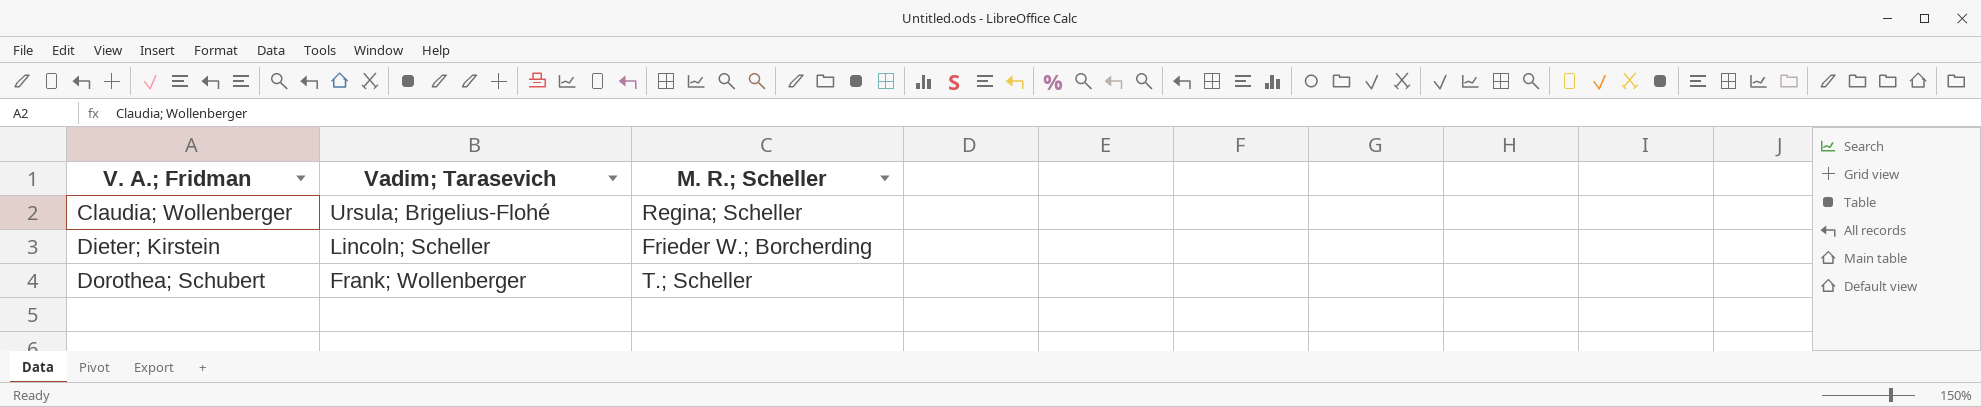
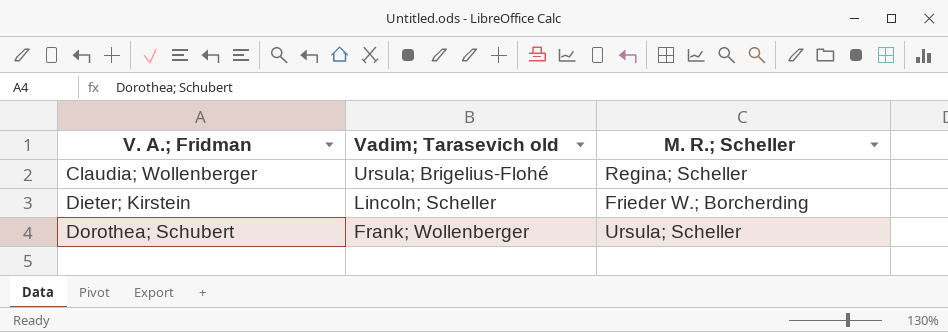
column name: Vadim; Tarasevich -> Vadim; Tarasevich old
Dorothea; Schubert | M. R.; Scheller: T.; Scheller -> Ursula; Scheller

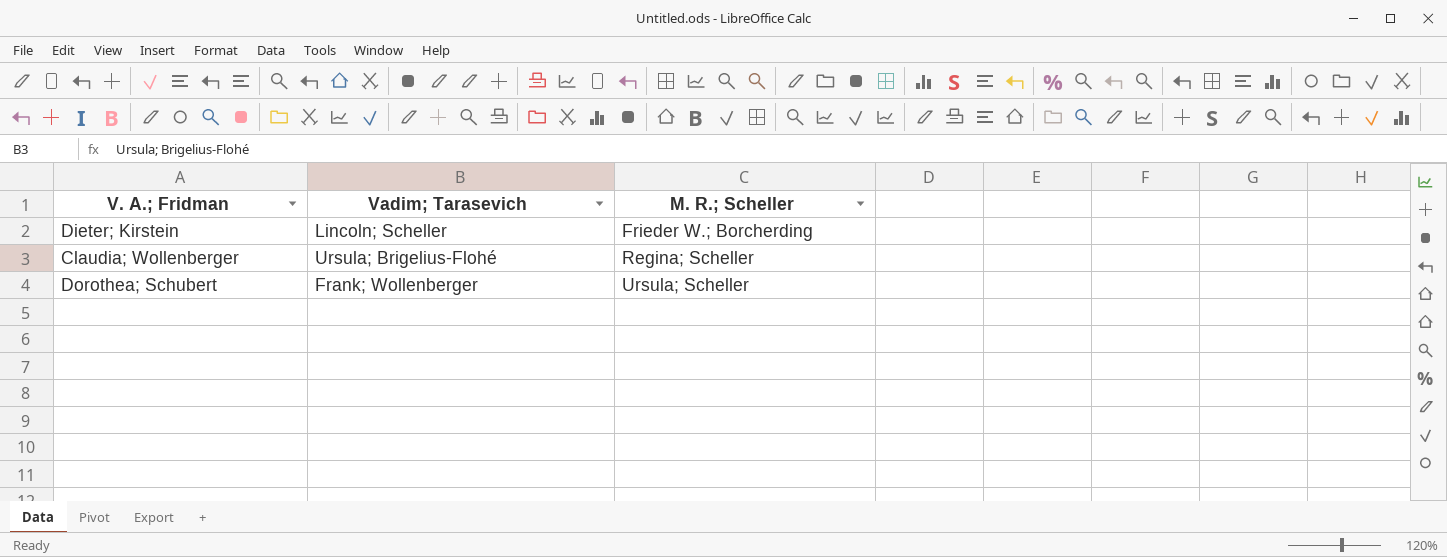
row order: V. A.; Fridman ascending -> M. R.; Scheller ascending
column name: Vadim; Tarasevich old -> Vadim; Tarasevich

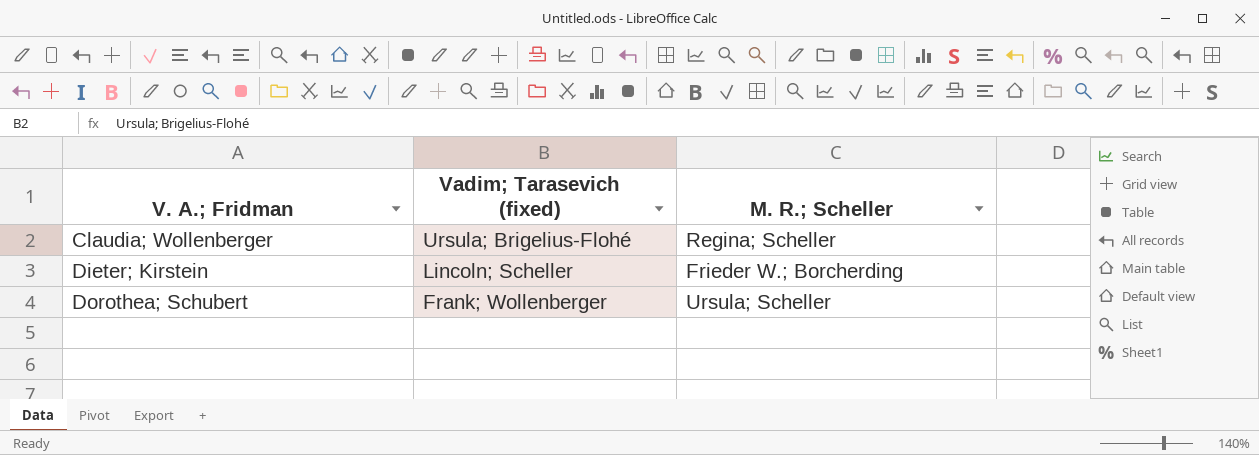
row order: M. R.; Scheller ascending -> V. A.; Fridman ascending
column name: Vadim; Tarasevich -> Vadim; Tarasevich (fixed)

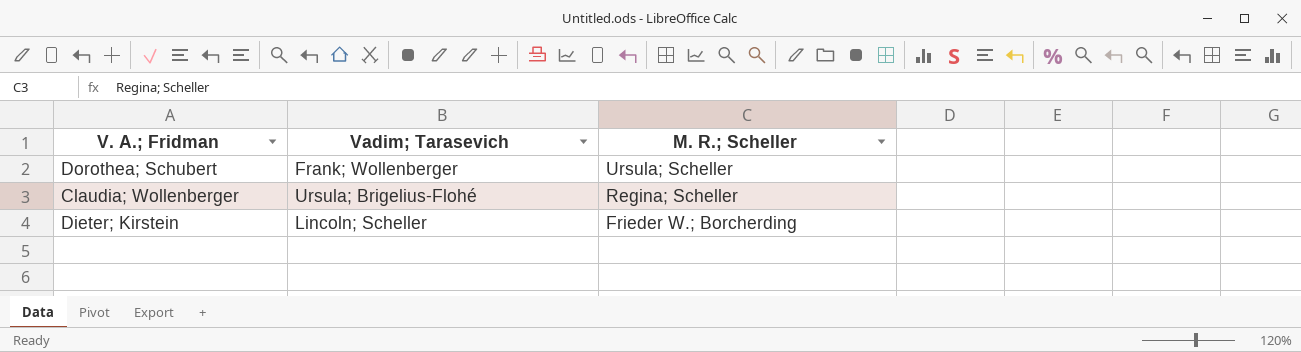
row order: V. A.; Fridman ascending -> M. R.; Scheller descending
column name: Vadim; Tarasevich (fixed) -> Vadim; Tarasevich

